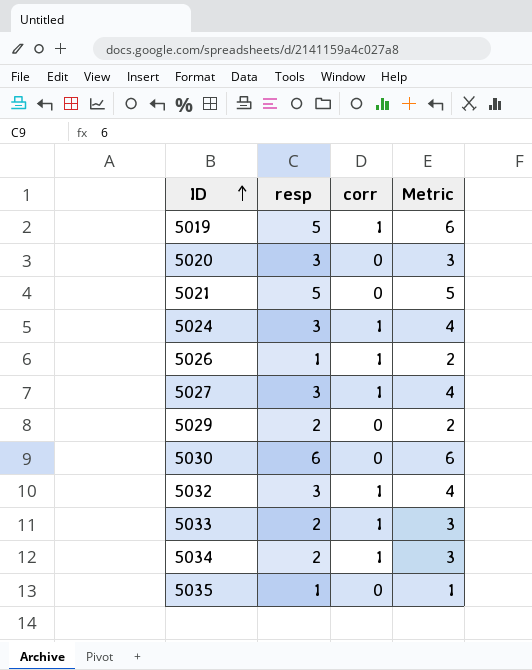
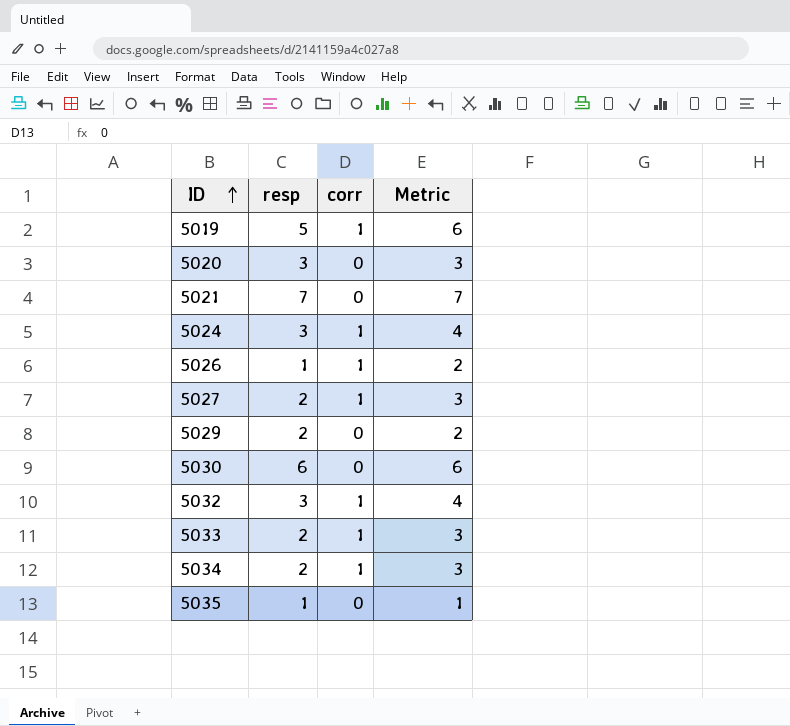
5021 | resp: 5 -> 7
5021 | Metric: 5 -> 7
5027 | resp: 3 -> 2
5027 | Metric: 4 -> 3

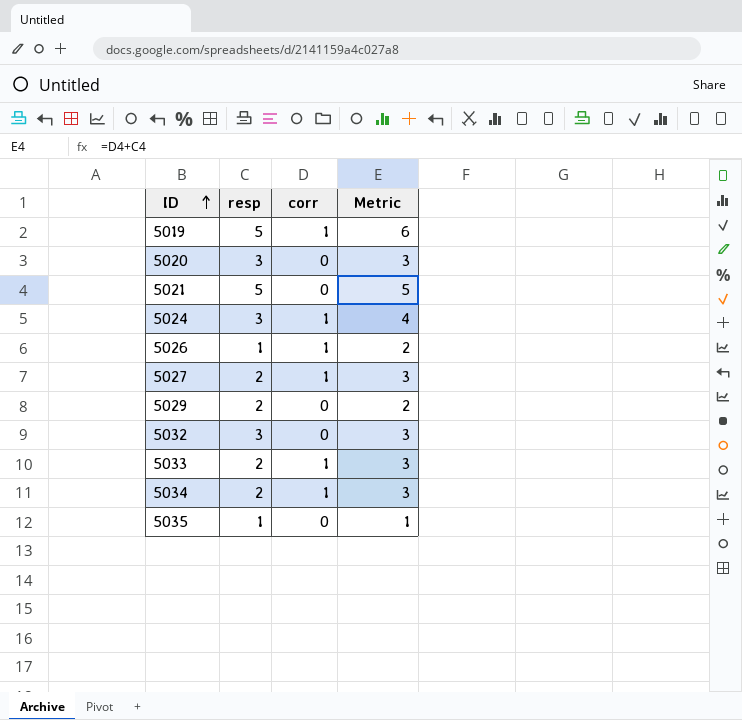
row 5030: 6 | 0 | 6 -> none
5021 | resp: 7 -> 5
5021 | Metric: 7 -> 5
5032 | corr: 1 -> 0
5032 | Metric: 4 -> 3

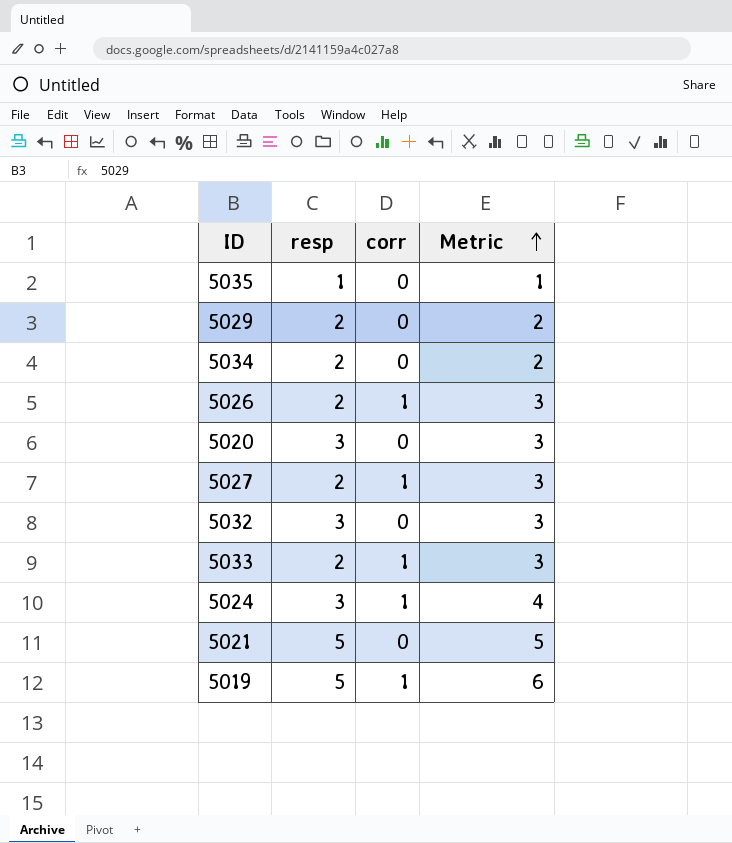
row order: ID ascending -> Metric ascending
5034 | corr: 1 -> 0
5034 | Metric: 3 -> 2
5026 | resp: 1 -> 2
5026 | Metric: 2 -> 3

